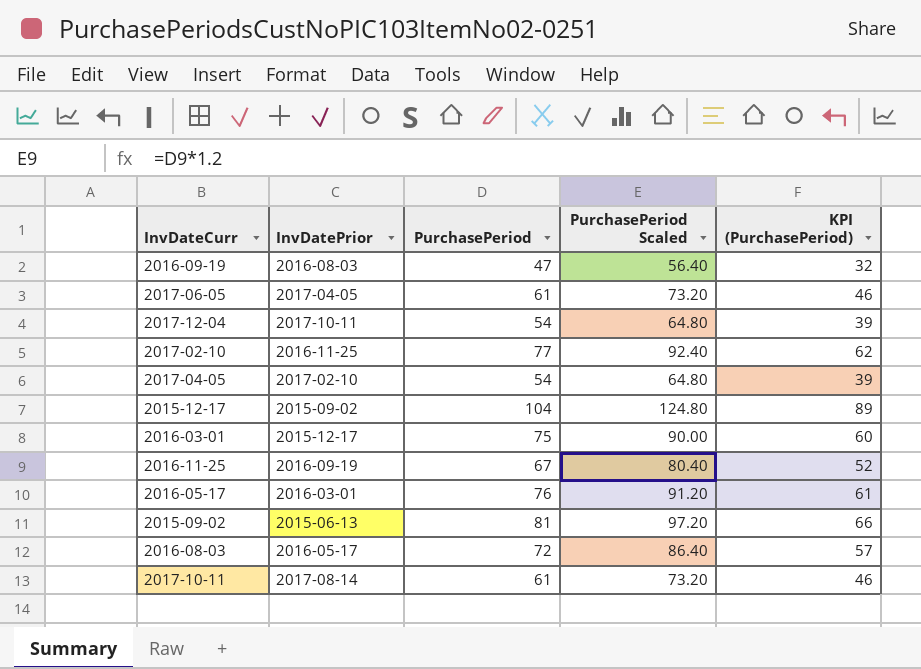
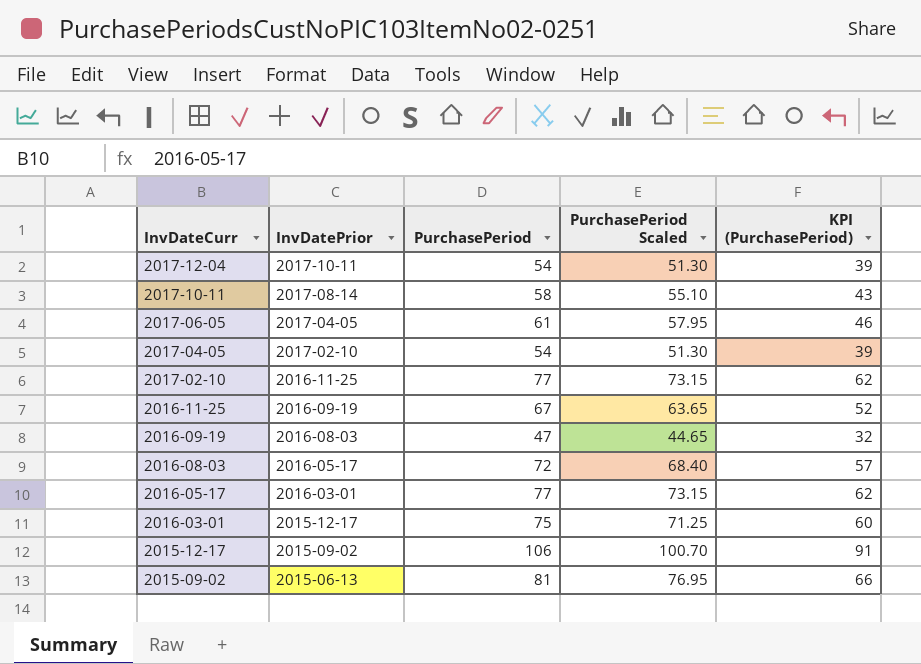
row order: none -> InvDateCurr descending
column PurchasePeriod Scaled | formula: [PurchasePeriod] * 1.2 -> [PurchasePeriod] * 0.95
2017-10-11 | PurchasePeriod: 61 -> 58
2017-10-11 | KPI (PurchasePeriod): 46 -> 43
2016-05-17 | PurchasePeriod: 76 -> 77
2016-05-17 | KPI (PurchasePeriod): 61 -> 62
2015-12-17 | PurchasePeriod: 104 -> 106
2015-12-17 | KPI (PurchasePeriod): 89 -> 91

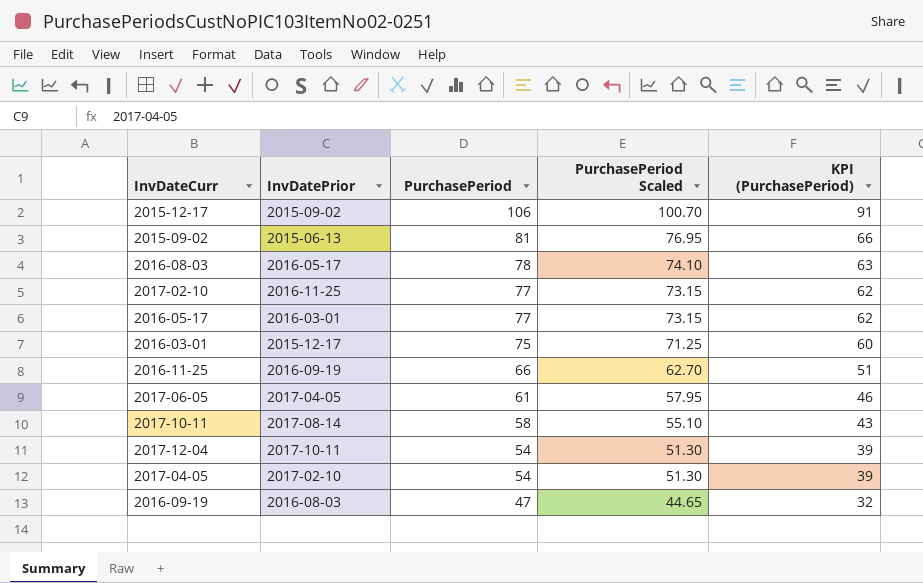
row order: InvDateCurr descending -> PurchasePeriod descending
2016-08-03 | PurchasePeriod: 72 -> 78
2016-08-03 | PurchasePeriod Scaled: 68.40 -> 74.10
2016-08-03 | KPI (PurchasePeriod): 57 -> 63
2016-11-25 | PurchasePeriod: 67 -> 66
2016-11-25 | PurchasePeriod Scaled: 63.65 -> 62.70
2016-11-25 | KPI (PurchasePeriod): 52 -> 51

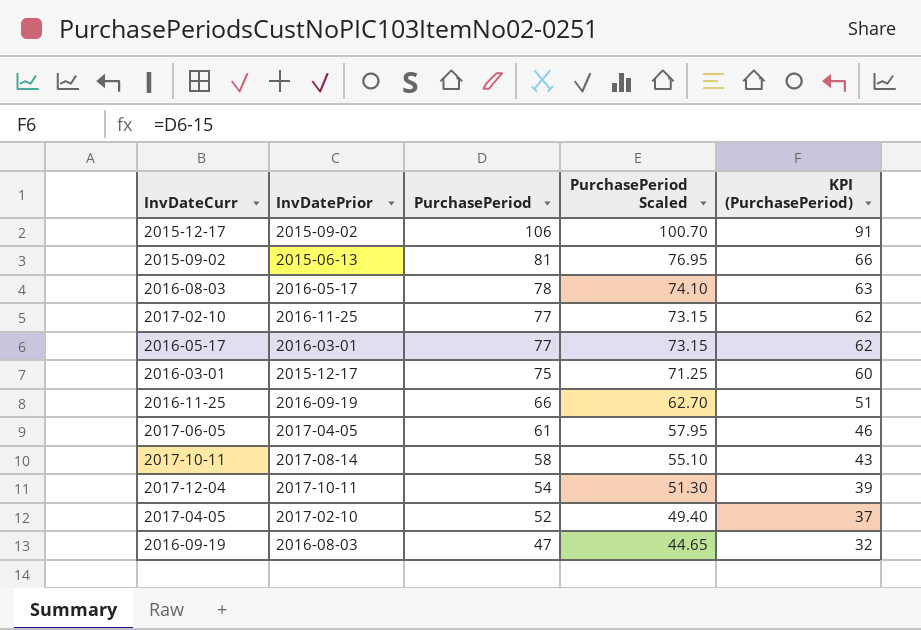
2017-04-05 | PurchasePeriod: 54 -> 52
2017-04-05 | PurchasePeriod Scaled: 51.30 -> 49.40
2017-04-05 | KPI (PurchasePeriod): 39 -> 37

